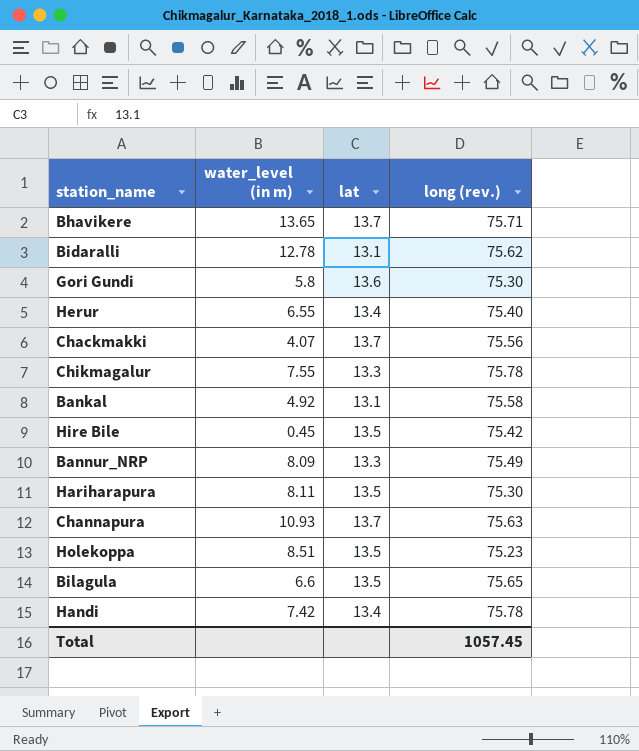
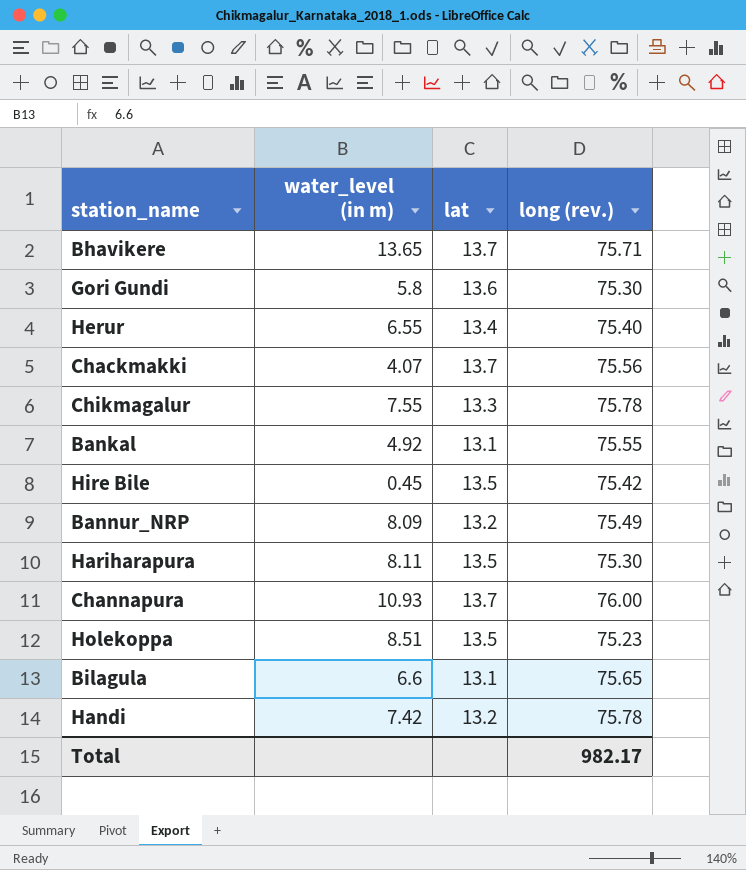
row Bidaralli: 12.78 | 13.1 | 75.62 -> none
Bankal | long (rev.): 75.58 -> 75.55
Bannur_NRP | lat: 13.3 -> 13.2
Channapura | long (rev.): 75.63 -> 76.00
Bilagula | lat: 13.5 -> 13.1
Handi | lat: 13.4 -> 13.2
Total | long (rev.): 1057.45 -> 982.17

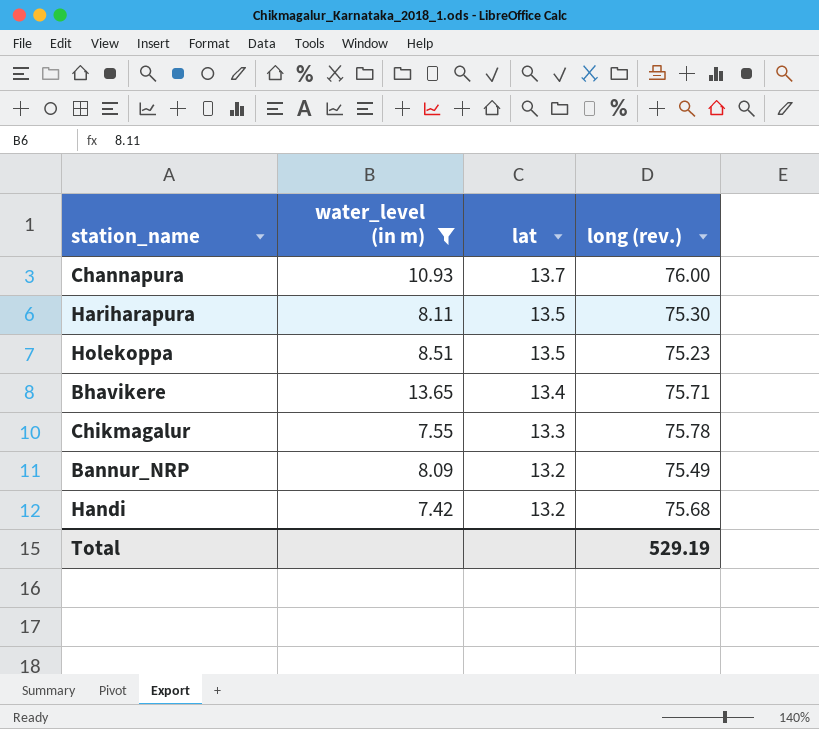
filter: none -> water_level (in m) >= 7.42
row order: none -> lat descending
Bhavikere | lat: 13.7 -> 13.4
Handi | long (rev.): 75.78 -> 75.68
Total | long (rev.): 982.17 -> 529.19

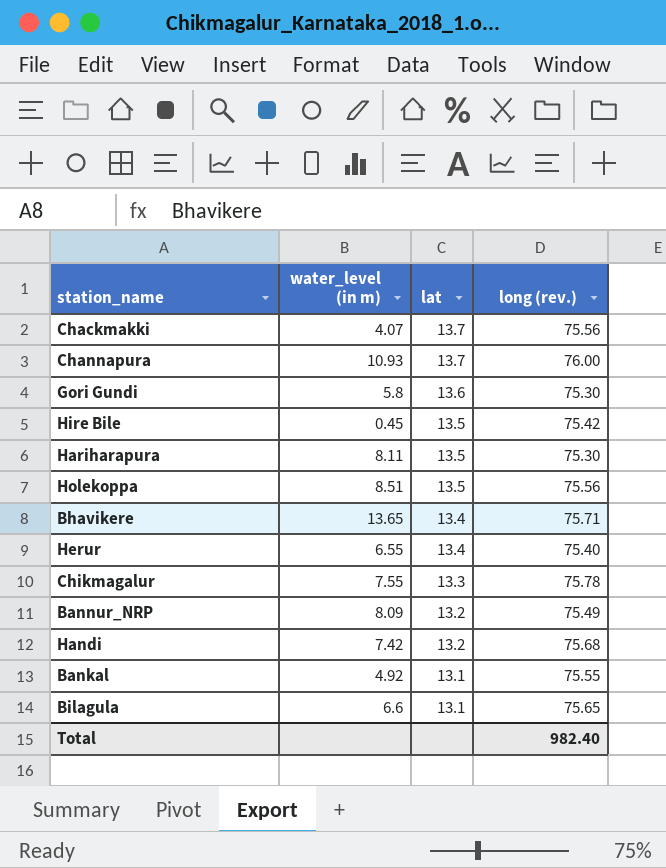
filter: water_level (in m) >= 7.42 -> none
Holekoppa | long (rev.): 75.23 -> 75.56
Total | long (rev.): 529.19 -> 982.40

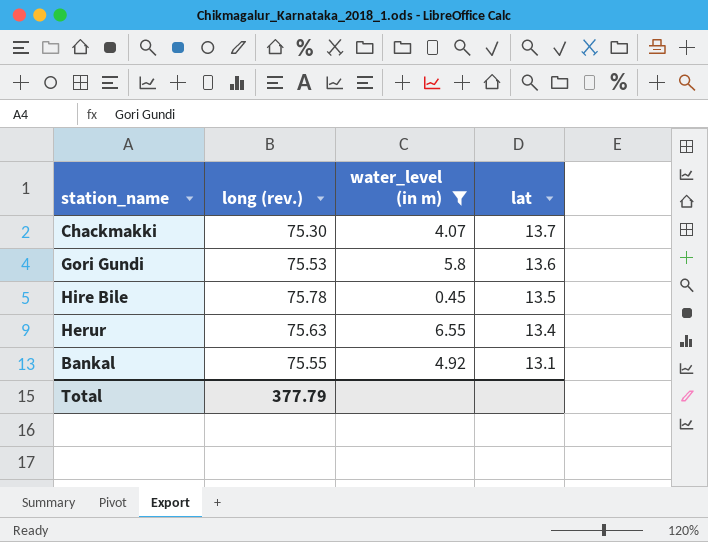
filter: none -> water_level (in m) <= 6.55
column long (rev.) | position: 4 -> 2
Chackmakki | long (rev.): 75.56 -> 75.30
Gori Gundi | long (rev.): 75.30 -> 75.53
Hire Bile | long (rev.): 75.42 -> 75.78
Herur | long (rev.): 75.40 -> 75.63
Total | long (rev.): 982.40 -> 377.79

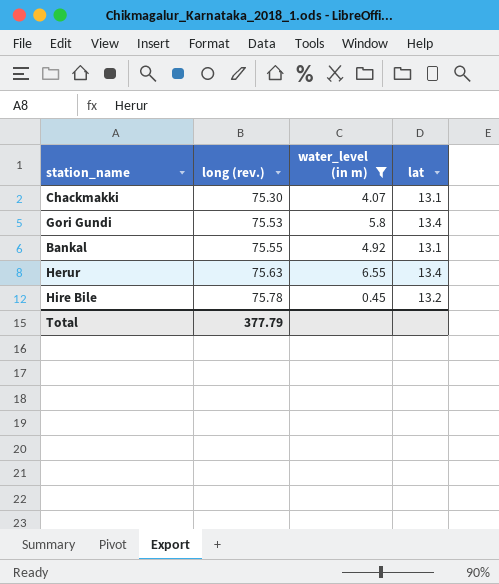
row order: lat descending -> long (rev.) ascending
Chackmakki | lat: 13.7 -> 13.1
Gori Gundi | lat: 13.6 -> 13.4
Hire Bile | lat: 13.5 -> 13.2

